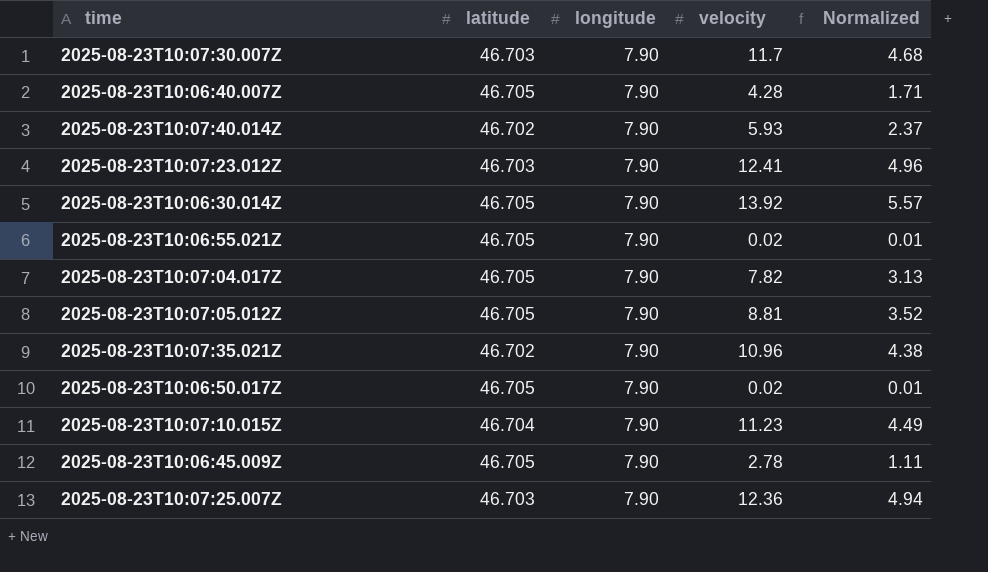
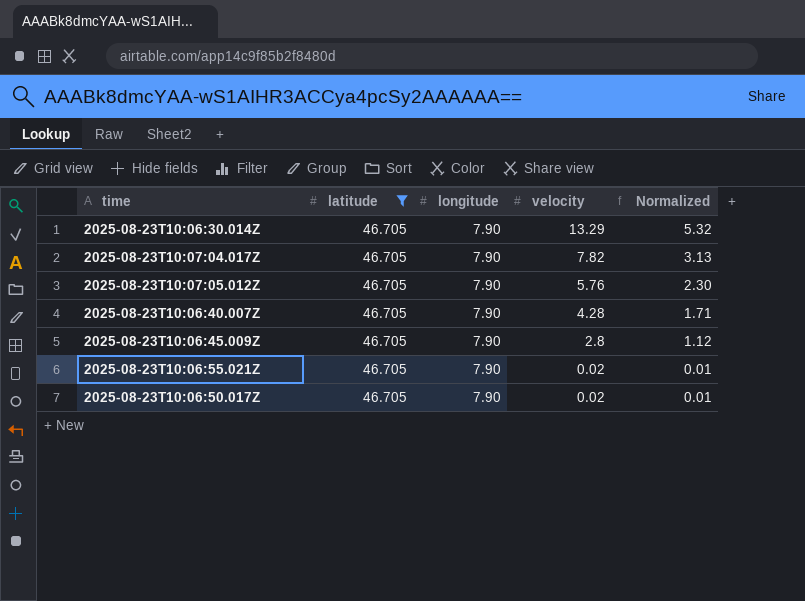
filter: none -> latitude = 46.705
row order: none -> velocity descending
2025-08-23T10:06:30.014Z | velocity: 13.92 -> 13.29
2025-08-23T10:06:30.014Z | Normalized: 5.57 -> 5.32
2025-08-23T10:07:05.012Z | velocity: 8.81 -> 5.76
2025-08-23T10:07:05.012Z | Normalized: 3.52 -> 2.30
2025-08-23T10:06:45.009Z | velocity: 2.78 -> 2.8
2025-08-23T10:06:45.009Z | Normalized: 1.11 -> 1.12

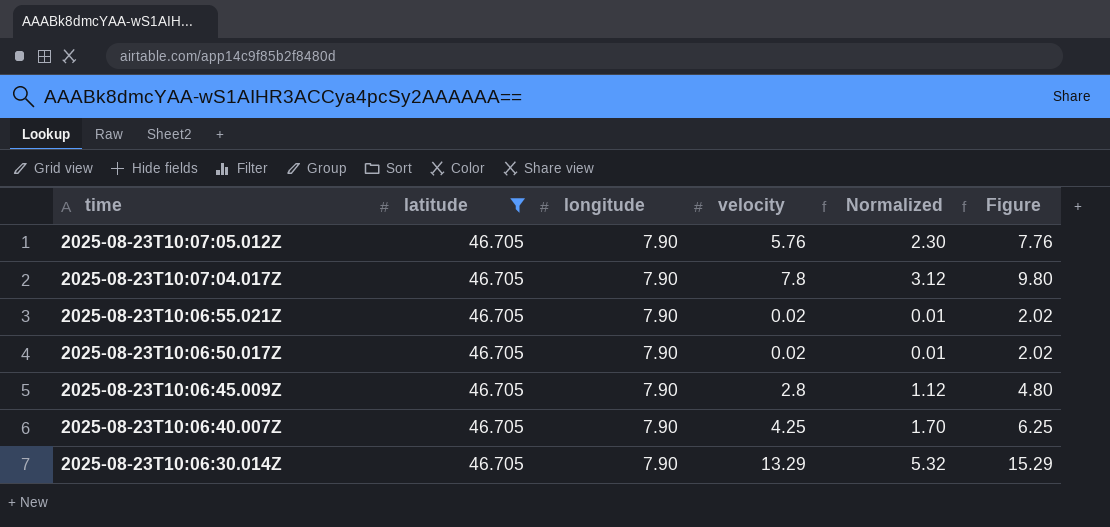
row order: velocity descending -> time descending
column Figure | formula: none -> [velocity] + 2
2025-08-23T10:07:04.017Z | velocity: 7.82 -> 7.8
2025-08-23T10:07:04.017Z | Normalized: 3.13 -> 3.12
2025-08-23T10:06:40.007Z | velocity: 4.28 -> 4.25
2025-08-23T10:06:40.007Z | Normalized: 1.71 -> 1.70

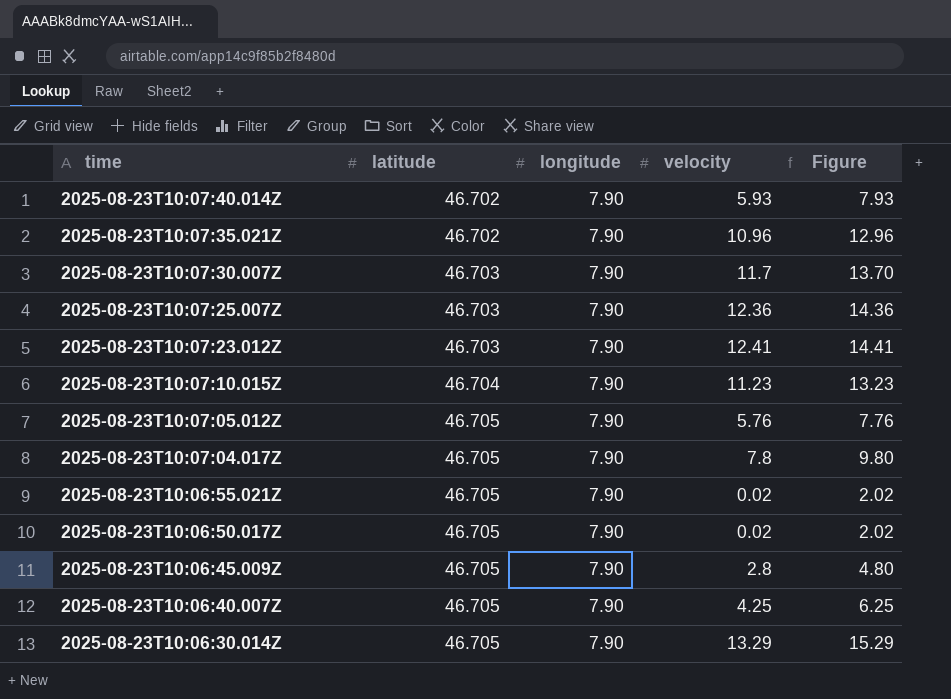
filter: latitude = 46.705 -> none
column Normalized | formula: [velocity] * 0.4 -> none

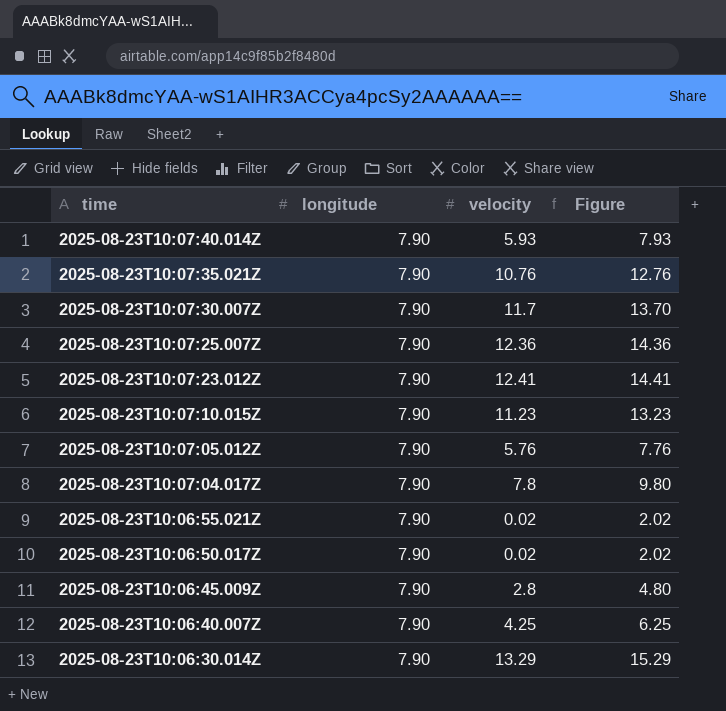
column latitude | position: 2 -> none
2025-08-23T10:07:35.021Z | velocity: 10.96 -> 10.76
2025-08-23T10:07:35.021Z | Figure: 12.96 -> 12.76

